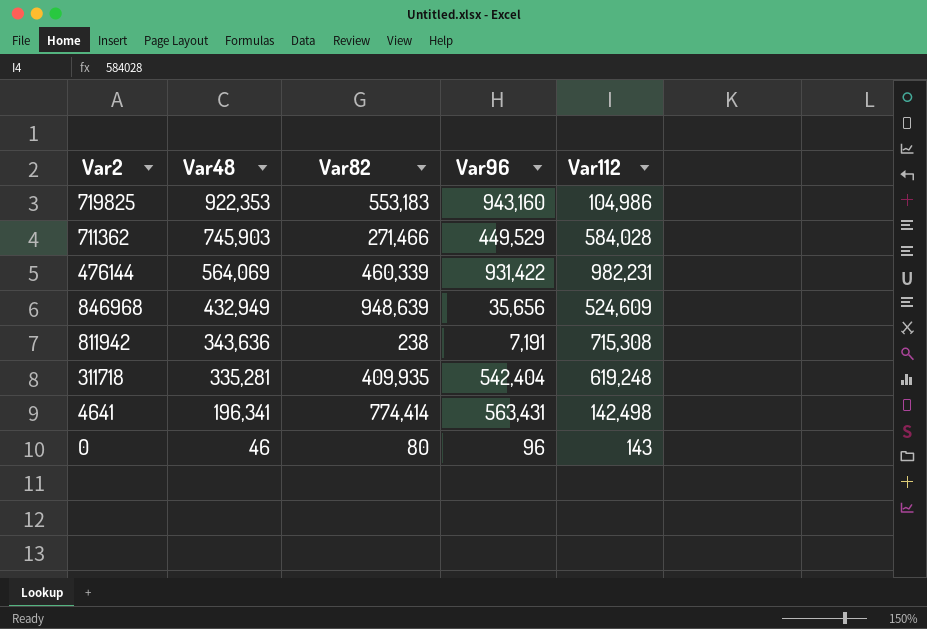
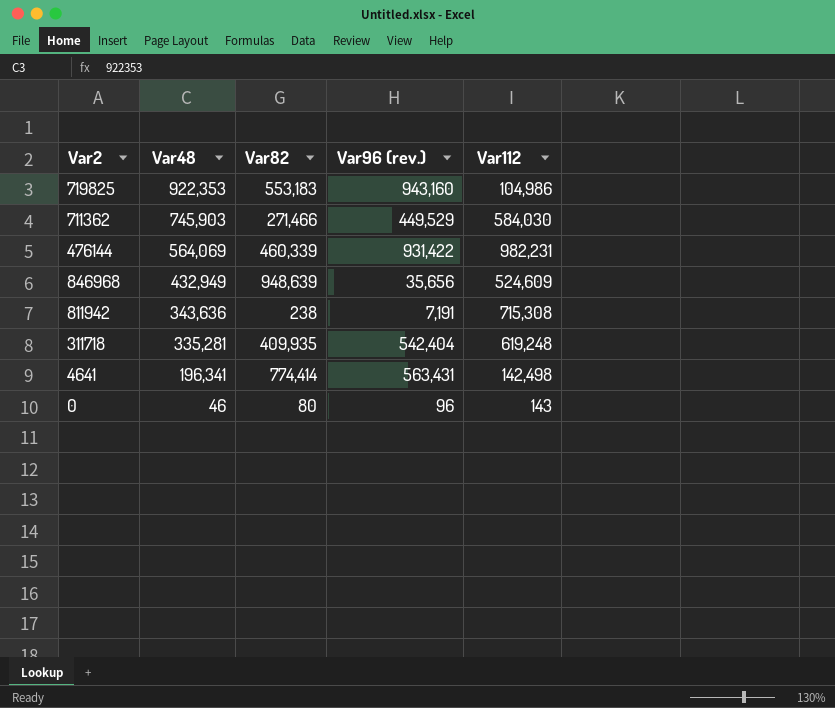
column name: Var96 -> Var96 (rev.)
711362 | Var112: 584,028 -> 584,030

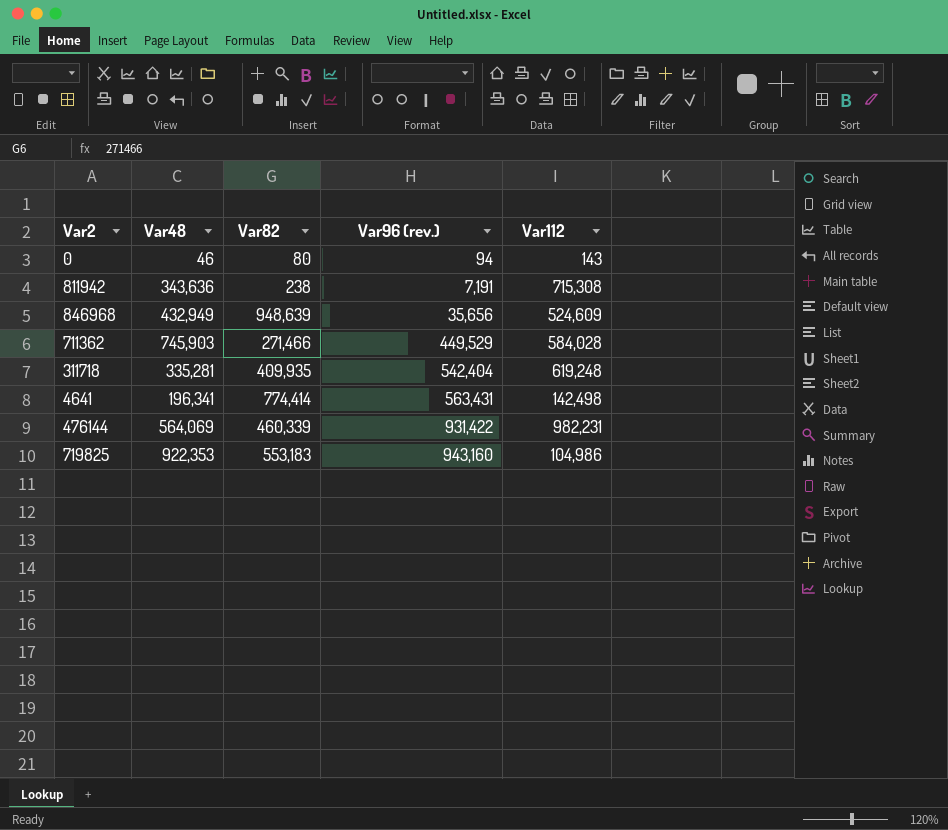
row order: Var48 descending -> Var96 (rev.) ascending
0 | Var96 (rev.): 96 -> 94
711362 | Var112: 584,030 -> 584,028

